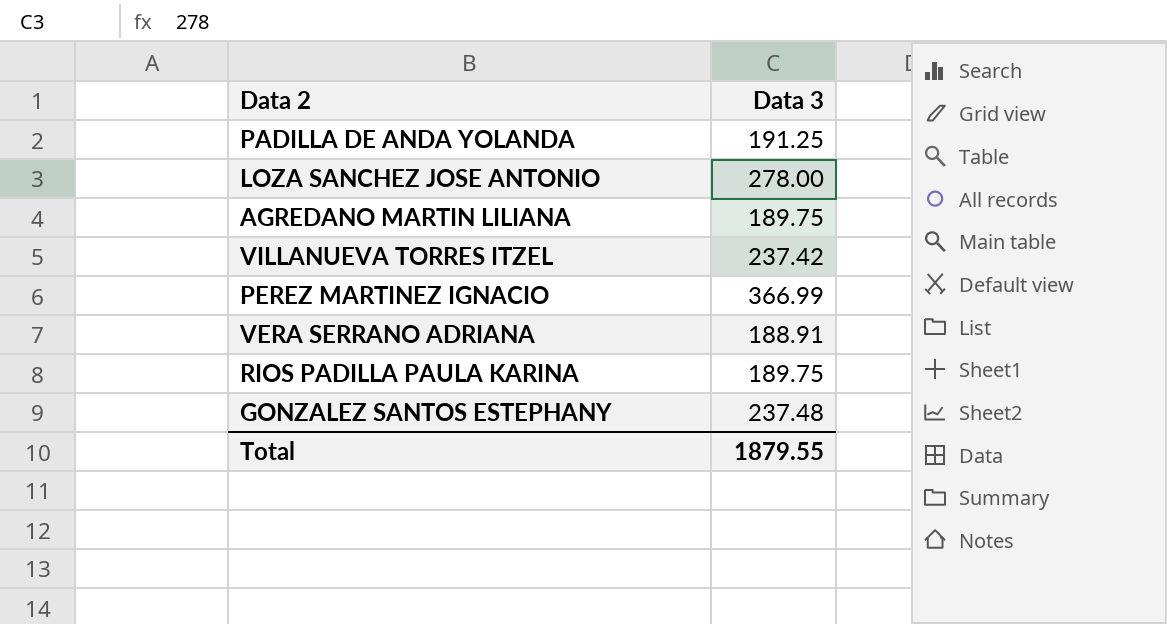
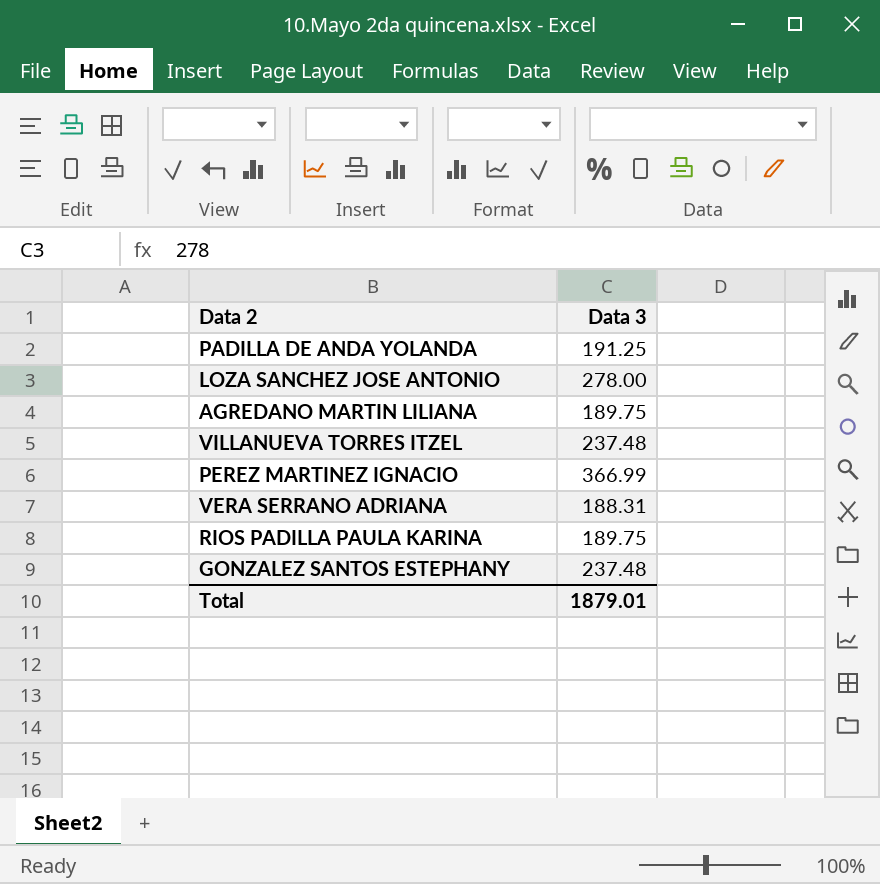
VILLANUEVA TORRES ITZEL | Data 3: 237.42 -> 237.48
VERA SERRANO ADRIANA | Data 3: 188.91 -> 188.31
Total | Data 3: 1879.55 -> 1879.01

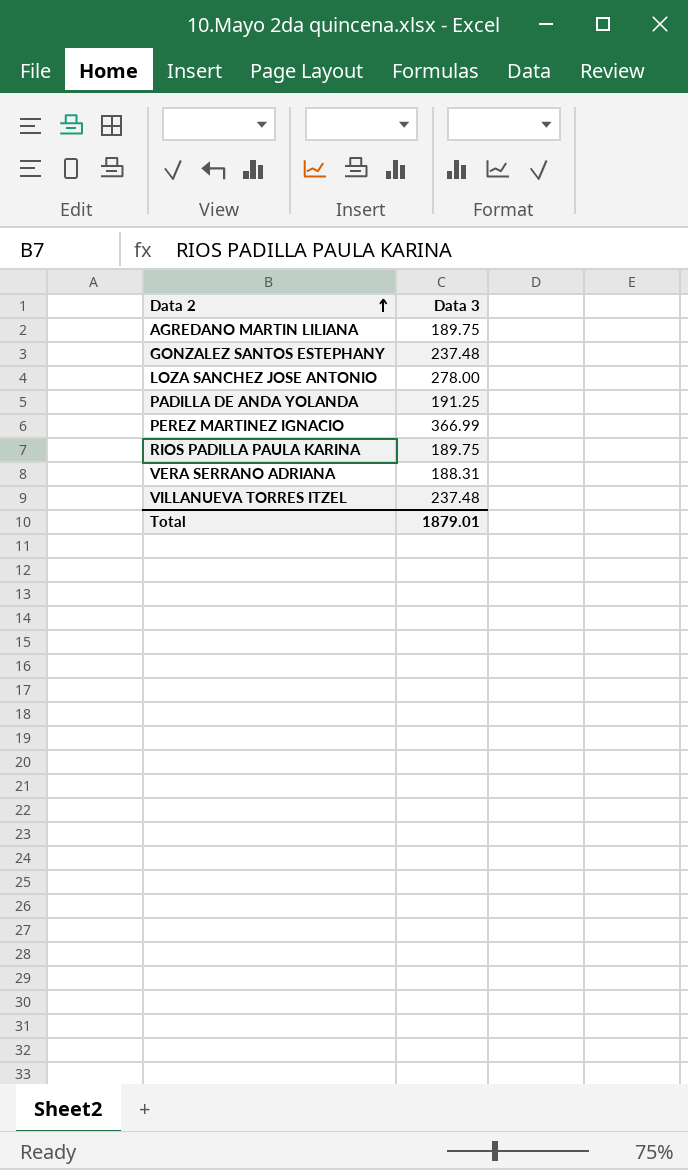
row order: none -> Data 2 ascending

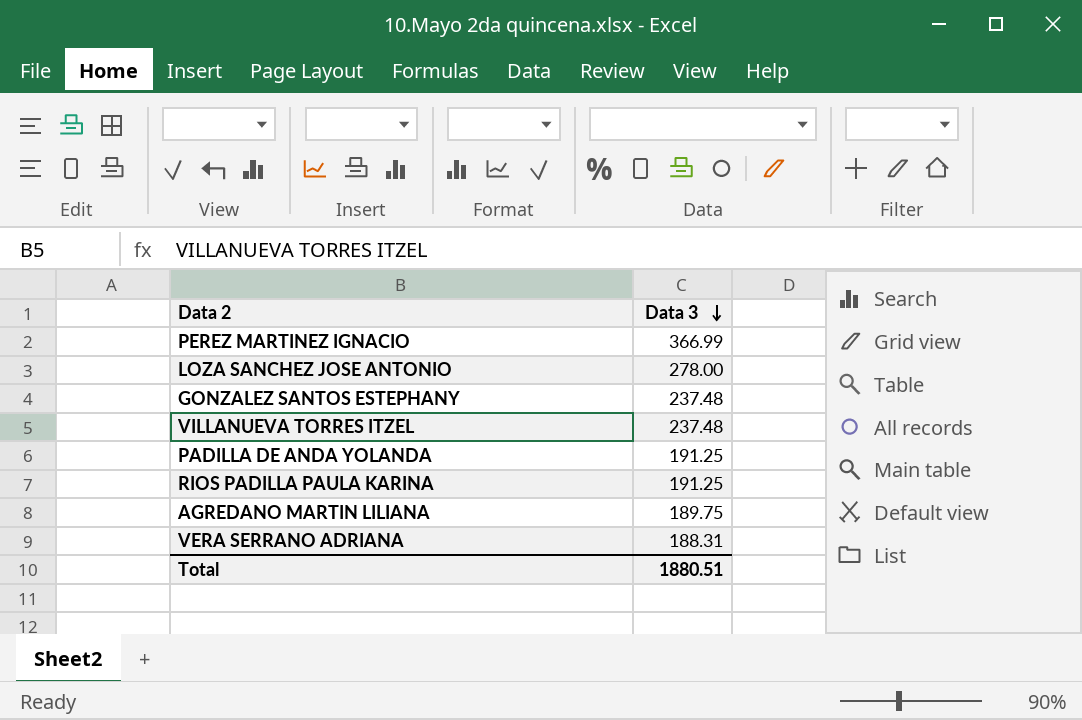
row order: Data 2 ascending -> Data 3 descending
RIOS PADILLA PAULA KARINA | Data 3: 189.75 -> 191.25
Total | Data 3: 1879.01 -> 1880.51

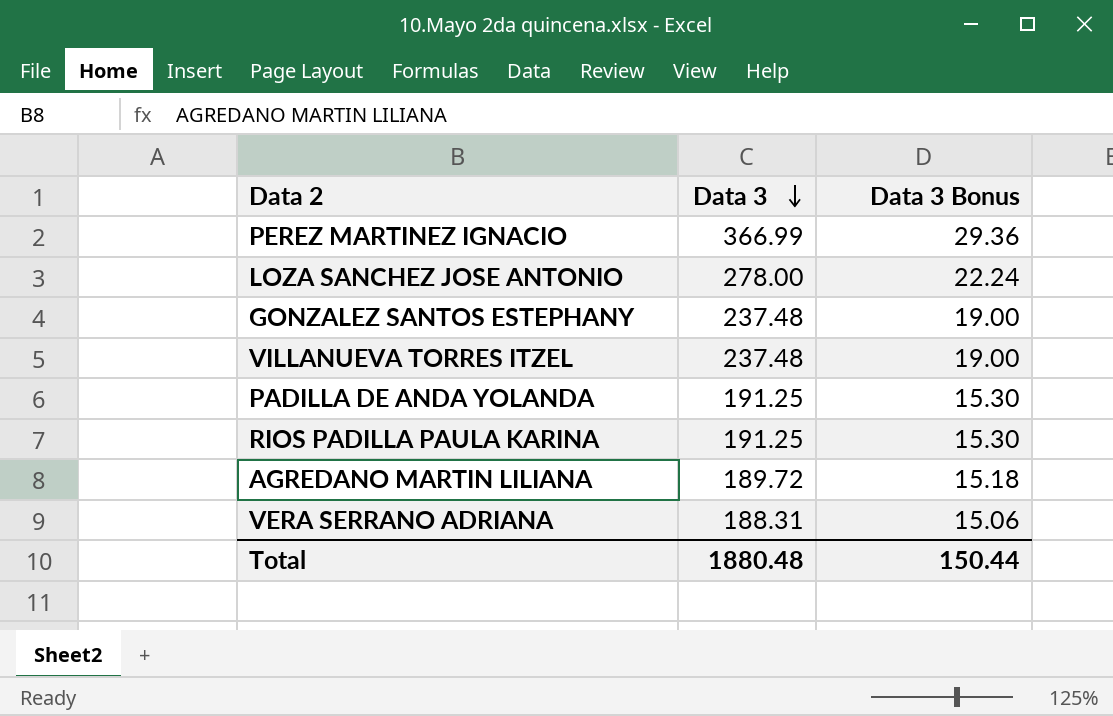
column Data 3 Bonus | formula: none -> [Data 3] * 0.08
AGREDANO MARTIN LILIANA | Data 3: 189.75 -> 189.72
Total | Data 3: 1880.51 -> 1880.48

